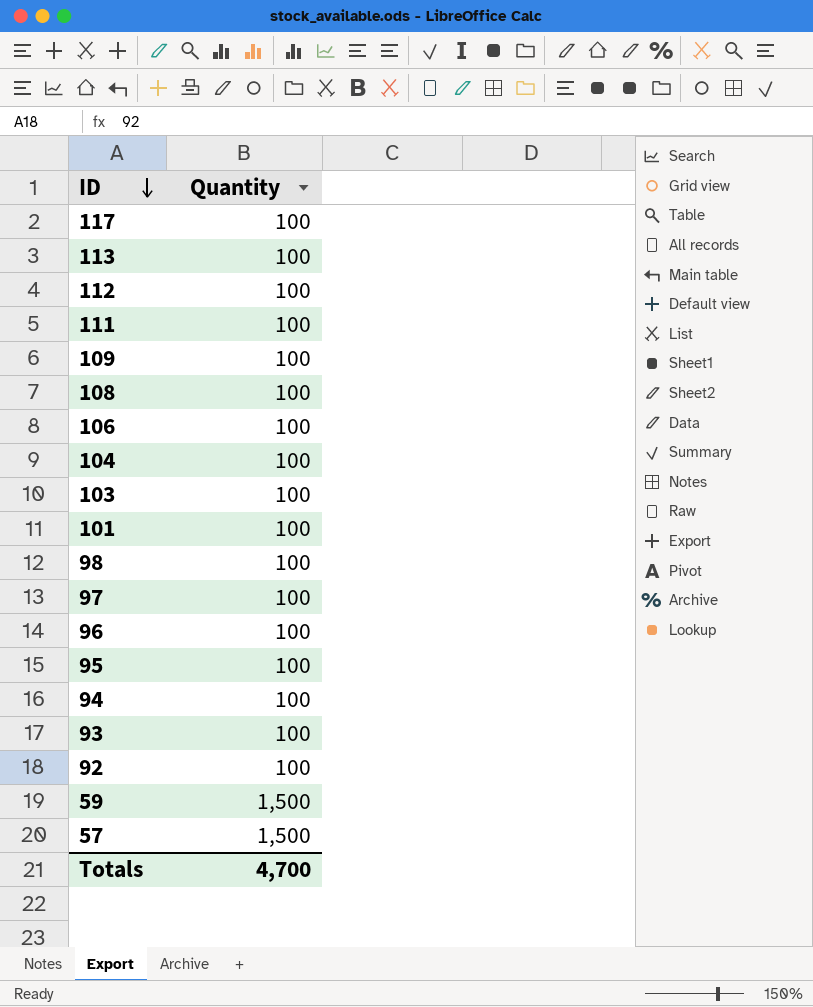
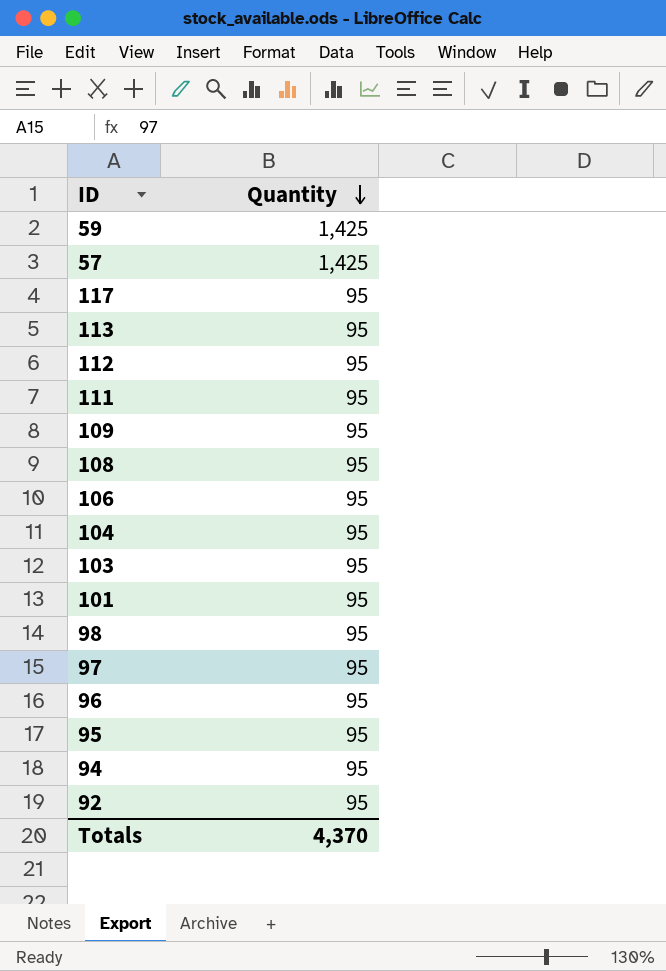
row order: ID descending -> Quantity descending
row 93: 100 -> none
59 | Quantity: 1,500 -> 1,425
57 | Quantity: 1,500 -> 1,425
117 | Quantity: 100 -> 95
113 | Quantity: 100 -> 95
112 | Quantity: 100 -> 95
111 | Quantity: 100 -> 95
109 | Quantity: 100 -> 95
108 | Quantity: 100 -> 95
106 | Quantity: 100 -> 95
104 | Quantity: 100 -> 95
103 | Quantity: 100 -> 95
101 | Quantity: 100 -> 95
98 | Quantity: 100 -> 95
97 | Quantity: 100 -> 95
96 | Quantity: 100 -> 95
95 | Quantity: 100 -> 95
94 | Quantity: 100 -> 95
92 | Quantity: 100 -> 95
Totals | Quantity: 4,700 -> 4,370

